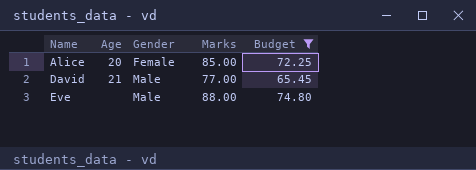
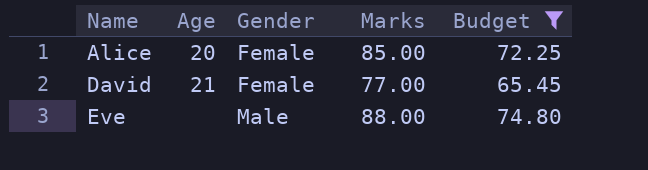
David | Gender: Male -> Female

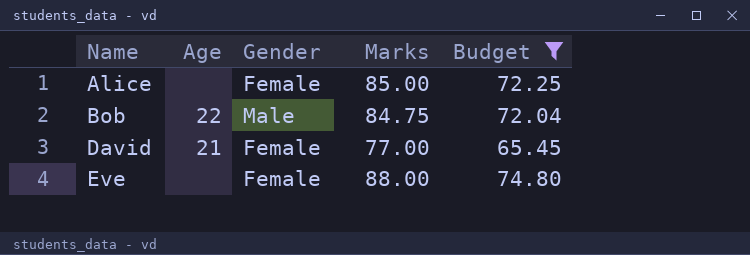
Alice | Age: 20 -> none
row Bob: none -> 22 | Male | 84.75 | 72.04
Eve | Gender: Male -> Female

